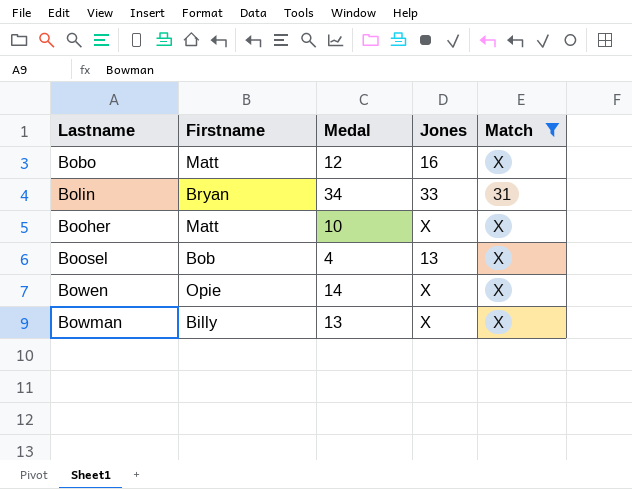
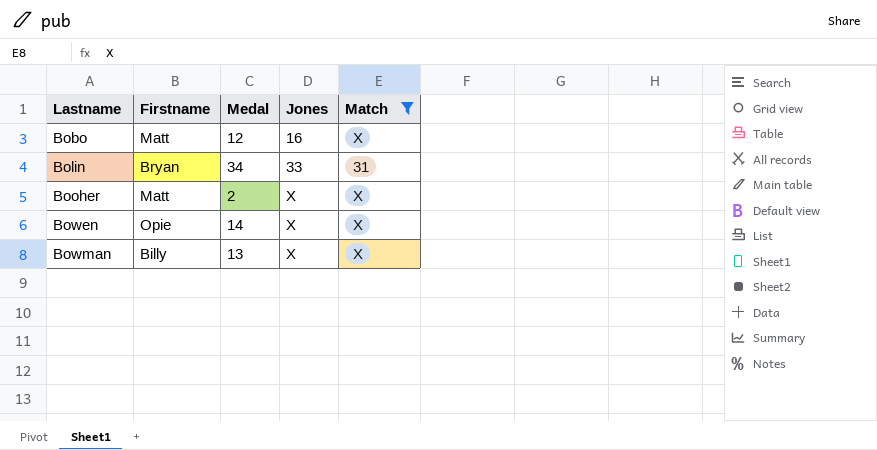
row Boosel: Bob | 4 | 13 | X -> none
Booher | Medal: 10 -> 2

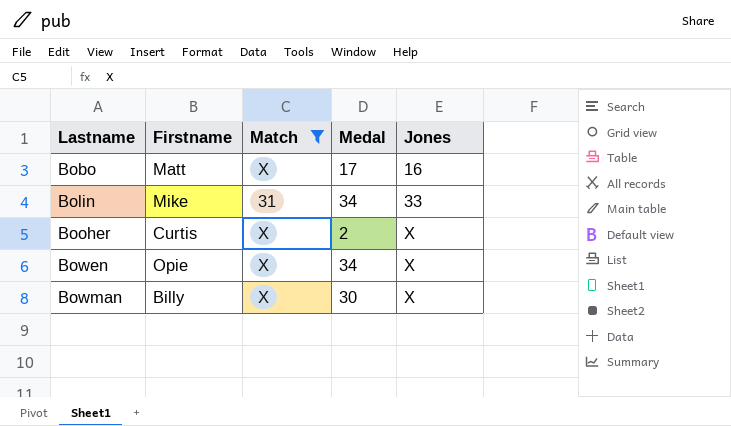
column Match | position: 5 -> 3
Bobo | Medal: 12 -> 17
Bolin | Firstname: Bryan -> Mike
Booher | Firstname: Matt -> Curtis
Bowen | Medal: 14 -> 34
Bowman | Medal: 13 -> 30

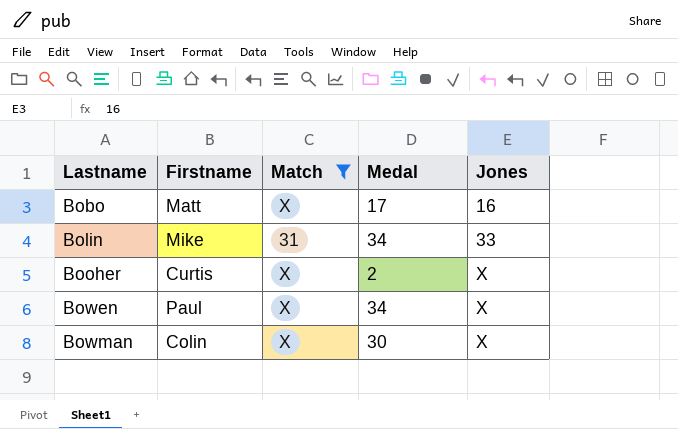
Bowen | Firstname: Opie -> Paul
Bowman | Firstname: Billy -> Colin

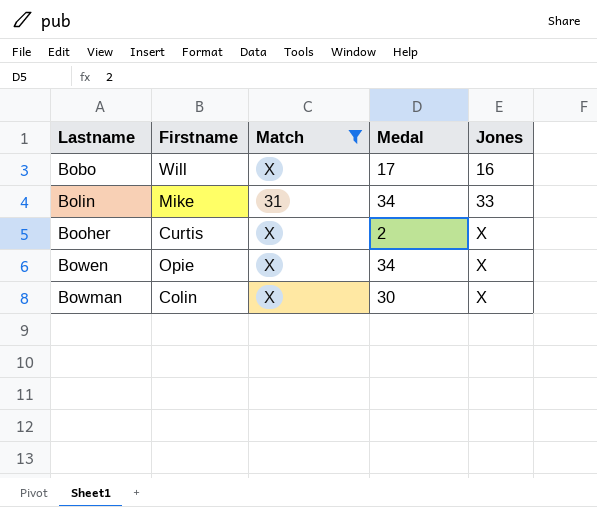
Bobo | Firstname: Matt -> Will
Bowen | Firstname: Paul -> Opie

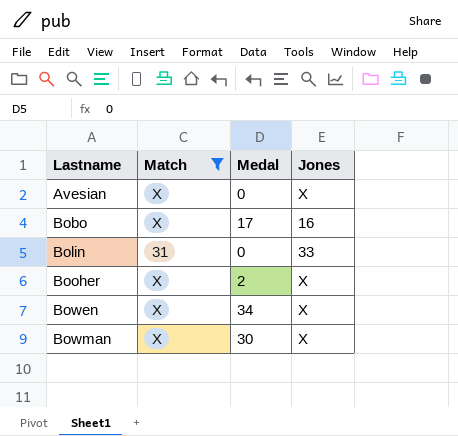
column Firstname | position: 2 -> none
row Avesian: none -> X | 0 | X
Bolin | Medal: 34 -> 0

